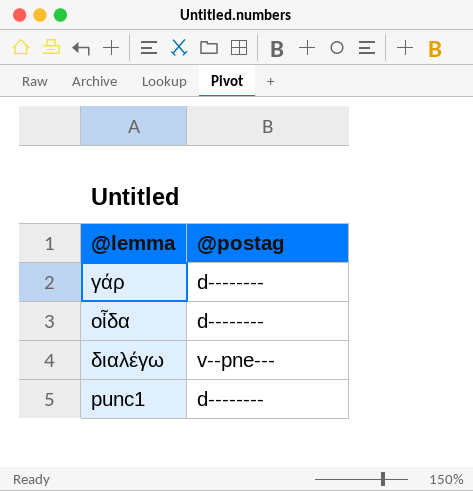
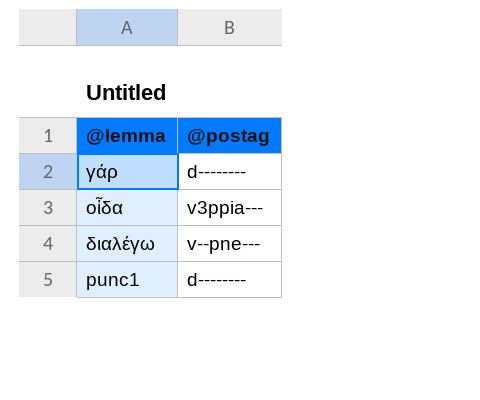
οἶδα | @postag: d-------- -> v3ppia---

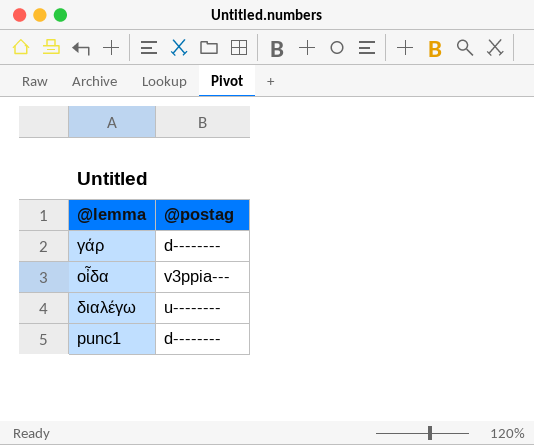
διαλέγω | @postag: v--pne--- -> u--------

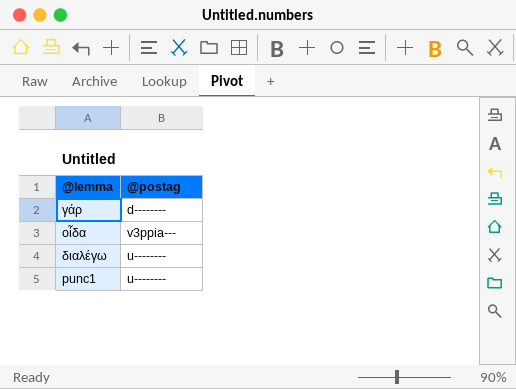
punc1 | @postag: d-------- -> u--------

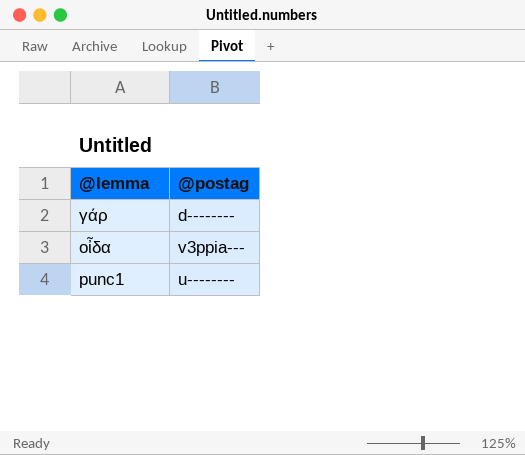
row διαλέγω: u-------- -> none

